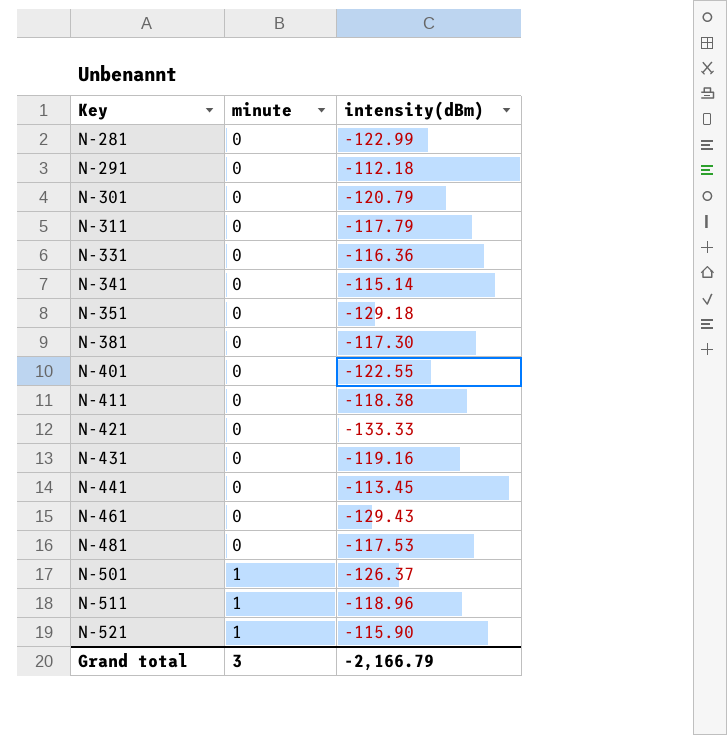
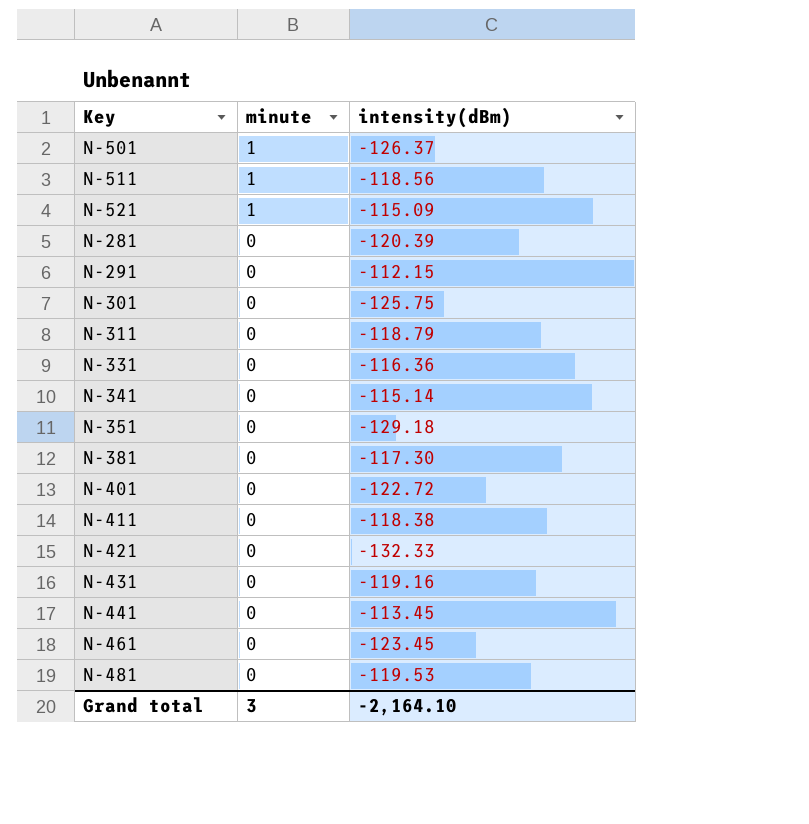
row order: Key ascending -> minute descending
N-511 | intensity(dBm): -118.96 -> -118.56
N-521 | intensity(dBm): -115.90 -> -115.09
N-281 | intensity(dBm): -122.99 -> -120.39
N-291 | intensity(dBm): -112.18 -> -112.15
N-301 | intensity(dBm): -120.79 -> -125.75
N-311 | intensity(dBm): -117.79 -> -118.79
N-401 | intensity(dBm): -122.55 -> -122.72
N-421 | intensity(dBm): -133.33 -> -132.33
N-461 | intensity(dBm): -129.43 -> -123.45
N-481 | intensity(dBm): -117.53 -> -119.53
Grand total | intensity(dBm): -2,166.79 -> -2,164.10

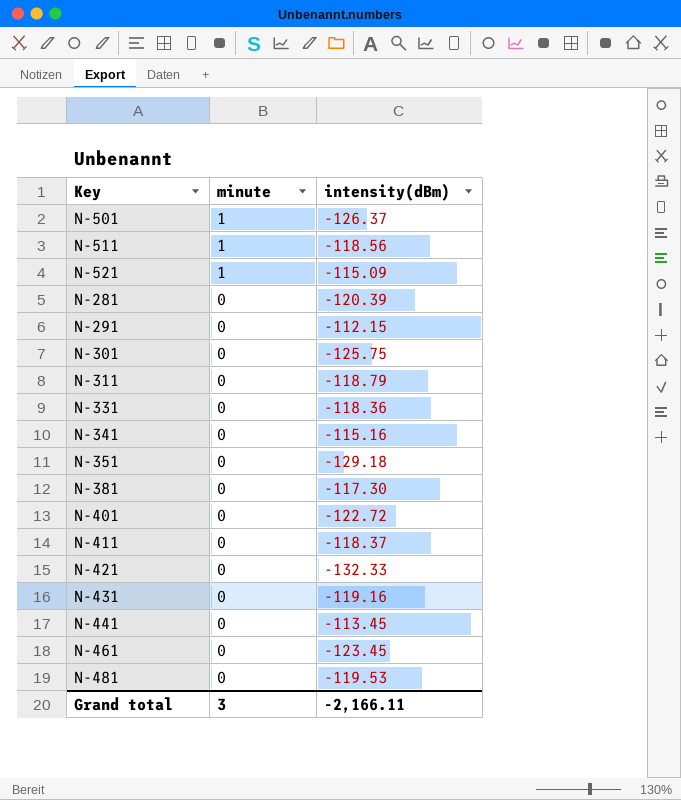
N-331 | intensity(dBm): -116.36 -> -118.36
N-341 | intensity(dBm): -115.14 -> -115.16
N-411 | intensity(dBm): -118.38 -> -118.37
Grand total | intensity(dBm): -2,164.10 -> -2,166.11

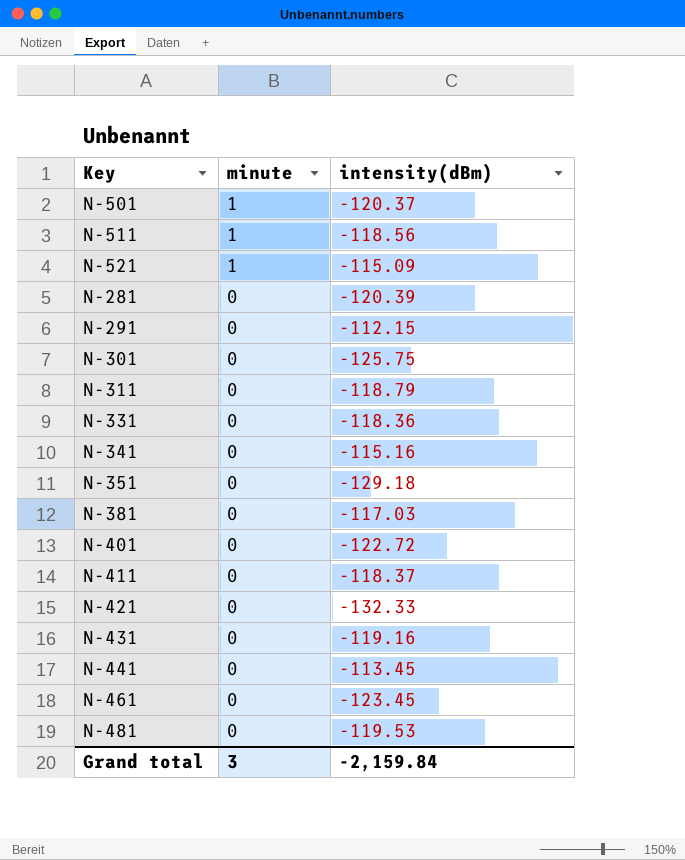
N-501 | intensity(dBm): -126.37 -> -120.37
N-381 | intensity(dBm): -117.30 -> -117.03
Grand total | intensity(dBm): -2,166.11 -> -2,159.84

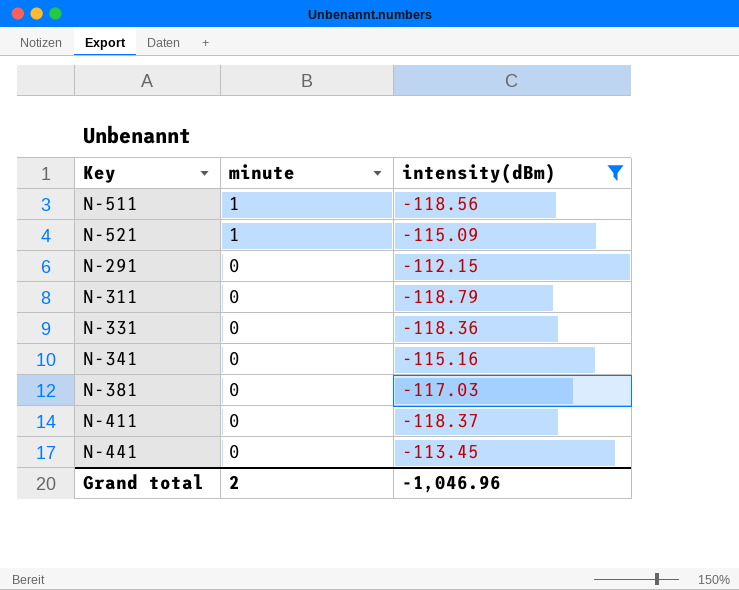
filter: none -> intensity(dBm) >= -118.79
Grand total | minute: 3 -> 2
Grand total | intensity(dBm): -2,159.84 -> -1,046.96

